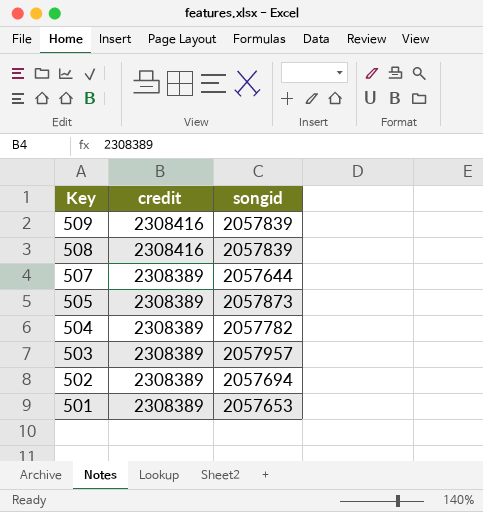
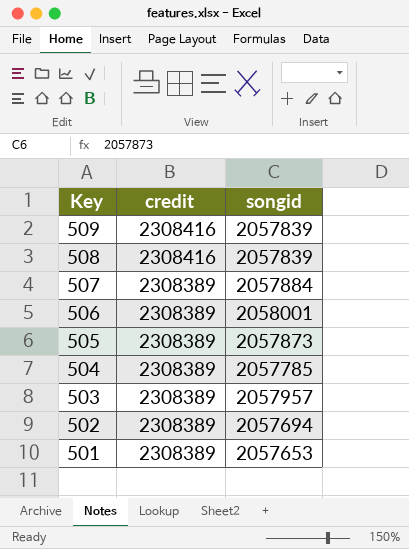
507 | songid: 2057644 -> 2057884
row 506: none -> 2308389 | 2058001
504 | songid: 2057782 -> 2057785

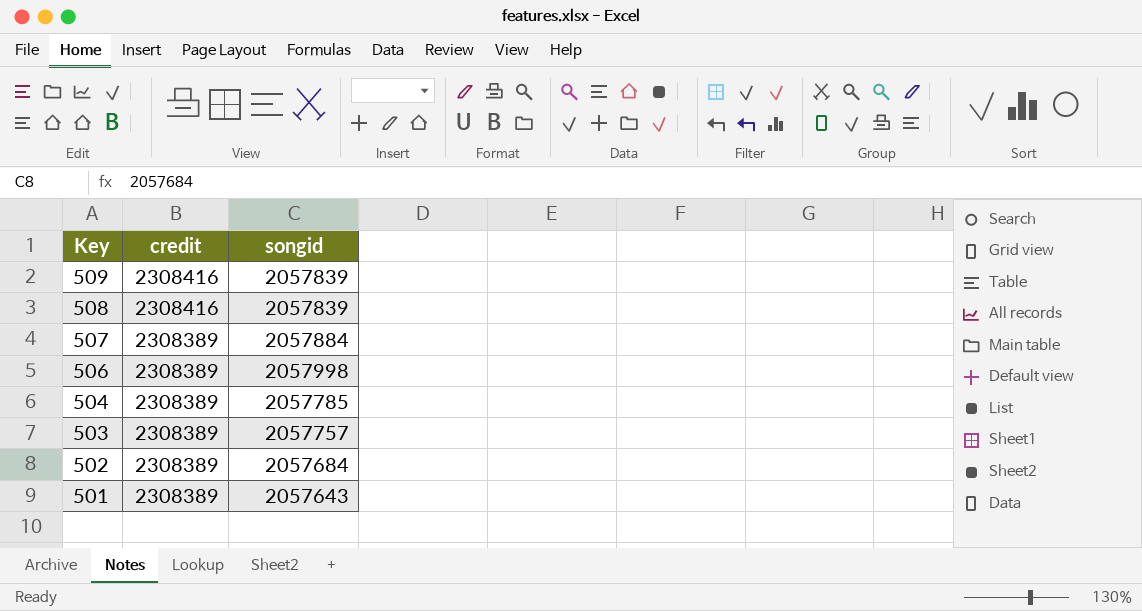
row 505: 2308389 | 2057873 -> none
506 | songid: 2058001 -> 2057998
503 | songid: 2057957 -> 2057757
502 | songid: 2057694 -> 2057684
501 | songid: 2057653 -> 2057643

